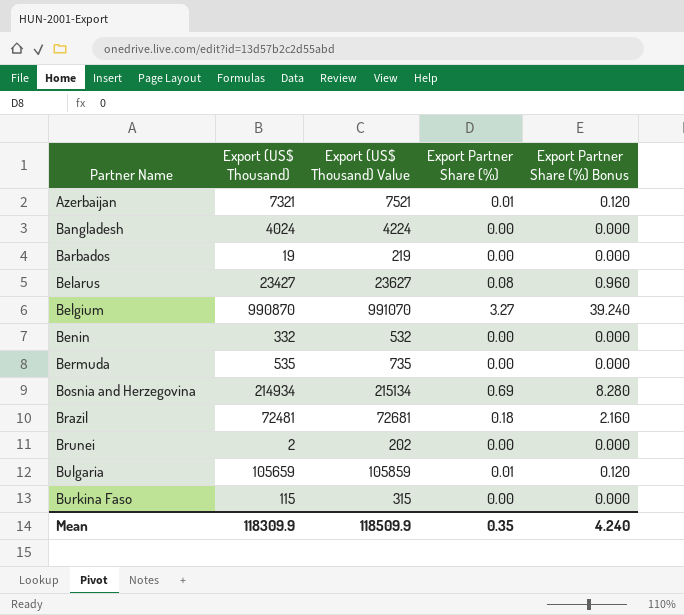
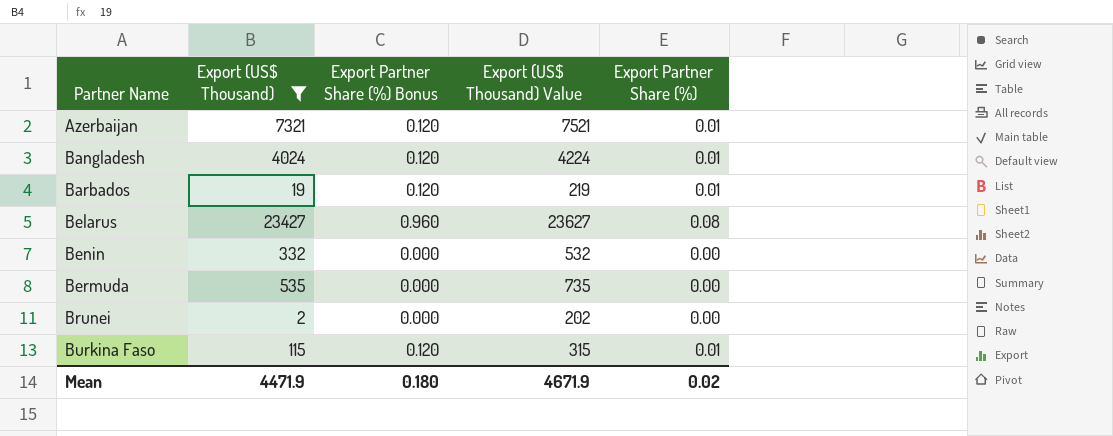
filter: none -> Export (US$ Thousand) <= 23427
column Export Partner Share (%) Bonus | position: 5 -> 3
Bangladesh | Export Partner Share (%) Bonus: 0.000 -> 0.120
Bangladesh | Export Partner Share (%): 0.00 -> 0.01
Barbados | Export Partner Share (%) Bonus: 0.000 -> 0.120
Barbados | Export Partner Share (%): 0.00 -> 0.01
Burkina Faso | Export Partner Share (%) Bonus: 0.000 -> 0.120
Burkina Faso | Export Partner Share (%): 0.00 -> 0.01
Mean | Export (US$ Thousand): 118309.9 -> 4471.9
Mean | Export Partner Share (%) Bonus: 4.240 -> 0.180
Mean | Export (US$ Thousand) Value: 118509.9 -> 4671.9
Mean | Export Partner Share (%): 0.35 -> 0.02

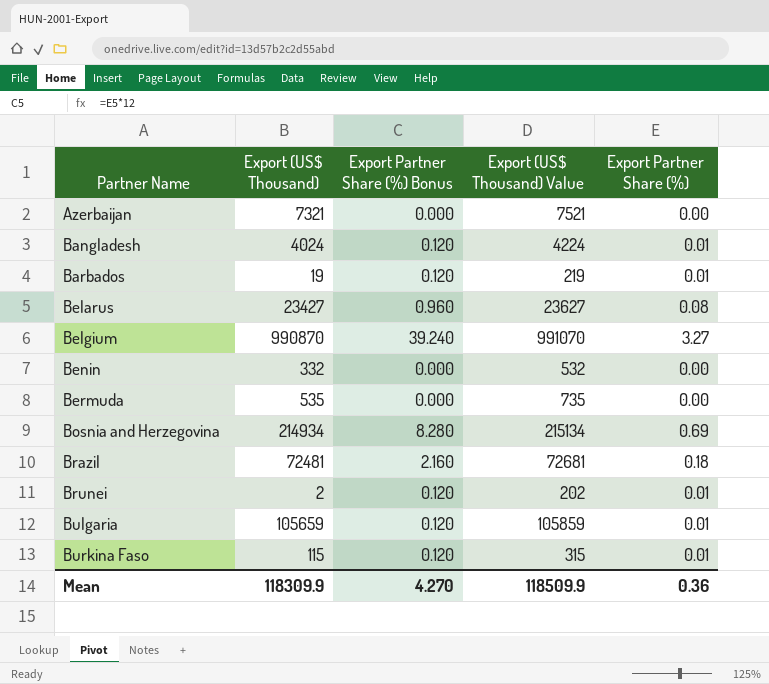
filter: Export (US$ Thousand) <= 23427 -> none
Azerbaijan | Export Partner Share (%) Bonus: 0.120 -> 0.000
Azerbaijan | Export Partner Share (%): 0.01 -> 0.00
Brunei | Export Partner Share (%) Bonus: 0.000 -> 0.120
Brunei | Export Partner Share (%): 0.00 -> 0.01
Mean | Export (US$ Thousand): 4471.9 -> 118309.9
Mean | Export Partner Share (%) Bonus: 0.180 -> 4.270
Mean | Export (US$ Thousand) Value: 4671.9 -> 118509.9
Mean | Export Partner Share (%): 0.02 -> 0.36

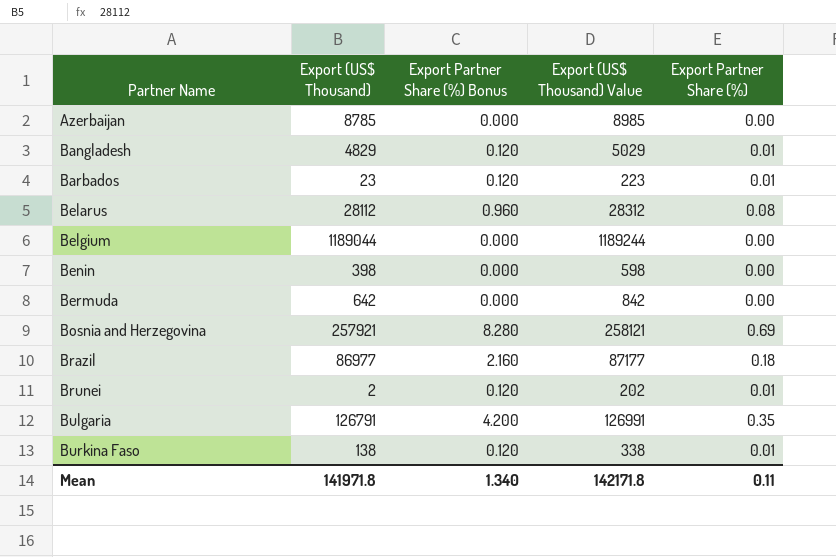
Azerbaijan | Export (US$ Thousand): 7321 -> 8785
Azerbaijan | Export (US$ Thousand) Value: 7521 -> 8985
Bangladesh | Export (US$ Thousand): 4024 -> 4829
Bangladesh | Export (US$ Thousand) Value: 4224 -> 5029
Barbados | Export (US$ Thousand): 19 -> 23
Barbados | Export (US$ Thousand) Value: 219 -> 223
Belarus | Export (US$ Thousand): 23427 -> 28112
Belarus | Export (US$ Thousand) Value: 23627 -> 28312
Belgium | Export (US$ Thousand): 990870 -> 1189044
Belgium | Export Partner Share (%) Bonus: 39.240 -> 0.000
Belgium | Export (US$ Thousand) Value: 991070 -> 1189244
Belgium | Export Partner Share (%): 3.27 -> 0.00
Benin | Export (US$ Thousand): 332 -> 398
Benin | Export (US$ Thousand) Value: 532 -> 598
Bermuda | Export (US$ Thousand): 535 -> 642
Bermuda | Export (US$ Thousand) Value: 735 -> 842
Bosnia and Herzegovina | Export (US$ Thousand): 214934 -> 257921
Bosnia and Herzegovina | Export (US$ Thousand) Value: 215134 -> 258121
Brazil | Export (US$ Thousand): 72481 -> 86977
Brazil | Export (US$ Thousand) Value: 72681 -> 87177
Bulgaria | Export (US$ Thousand): 105659 -> 126791
Bulgaria | Export Partner Share (%) Bonus: 0.120 -> 4.200
Bulgaria | Export (US$ Thousand) Value: 105859 -> 126991
Bulgaria | Export Partner Share (%): 0.01 -> 0.35
Burkina Faso | Export (US$ Thousand): 115 -> 138
Burkina Faso | Export (US$ Thousand) Value: 315 -> 338
Mean | Export (US$ Thousand): 118309.9 -> 141971.8
Mean | Export Partner Share (%) Bonus: 4.270 -> 1.340
Mean | Export (US$ Thousand) Value: 118509.9 -> 142171.8
Mean | Export Partner Share (%): 0.36 -> 0.11

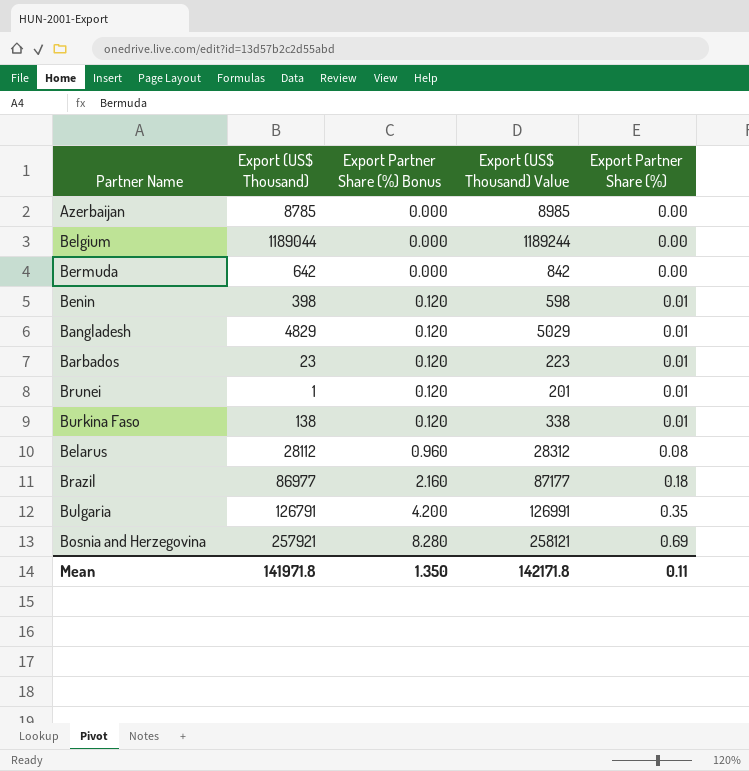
row order: Partner Name ascending -> Export Partner Share (%) Bonus ascending
Benin | Export Partner Share (%) Bonus: 0.000 -> 0.120
Benin | Export Partner Share (%): 0.00 -> 0.01
Brunei | Export (US$ Thousand): 2 -> 1
Brunei | Export (US$ Thousand) Value: 202 -> 201
Mean | Export Partner Share (%) Bonus: 1.340 -> 1.350

